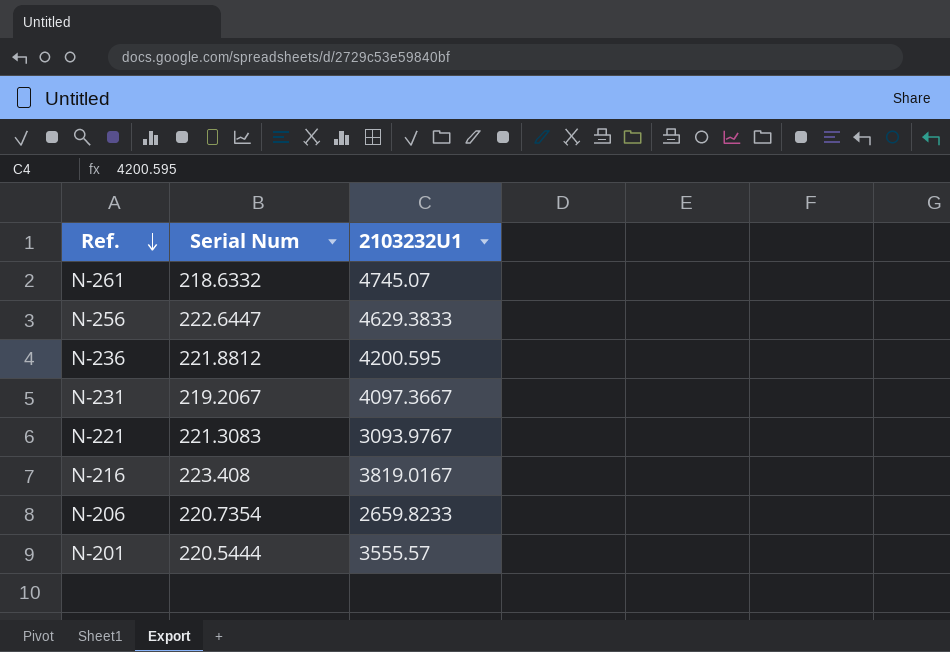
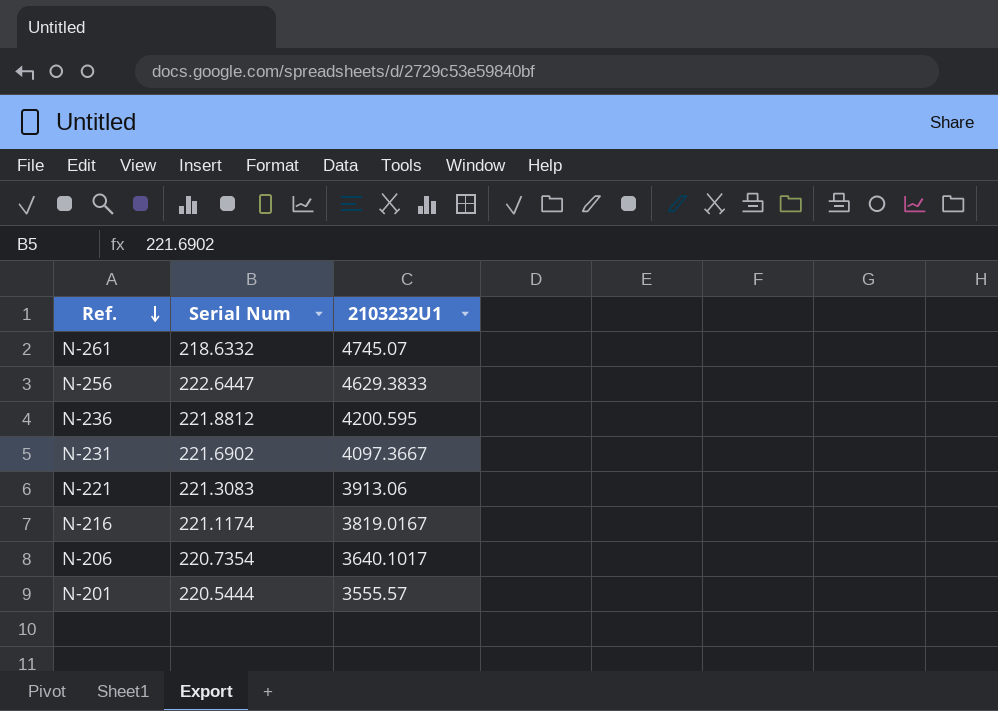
N-231 | Serial Num: 219.2067 -> 221.6902
N-221 | 2103232U1: 3093.9767 -> 3913.06
N-216 | Serial Num: 223.408 -> 221.1174
N-206 | 2103232U1: 2659.8233 -> 3640.1017

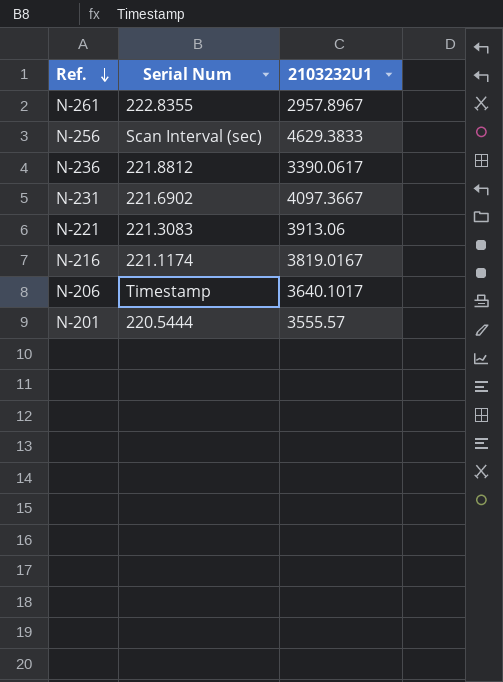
N-261 | Serial Num: 218.6332 -> 222.8355
N-261 | 2103232U1: 4745.07 -> 2957.8967
N-256 | Serial Num: 222.6447 -> Scan Interval (sec)
N-236 | 2103232U1: 4200.595 -> 3390.0617
N-206 | Serial Num: 220.7354 -> Timestamp

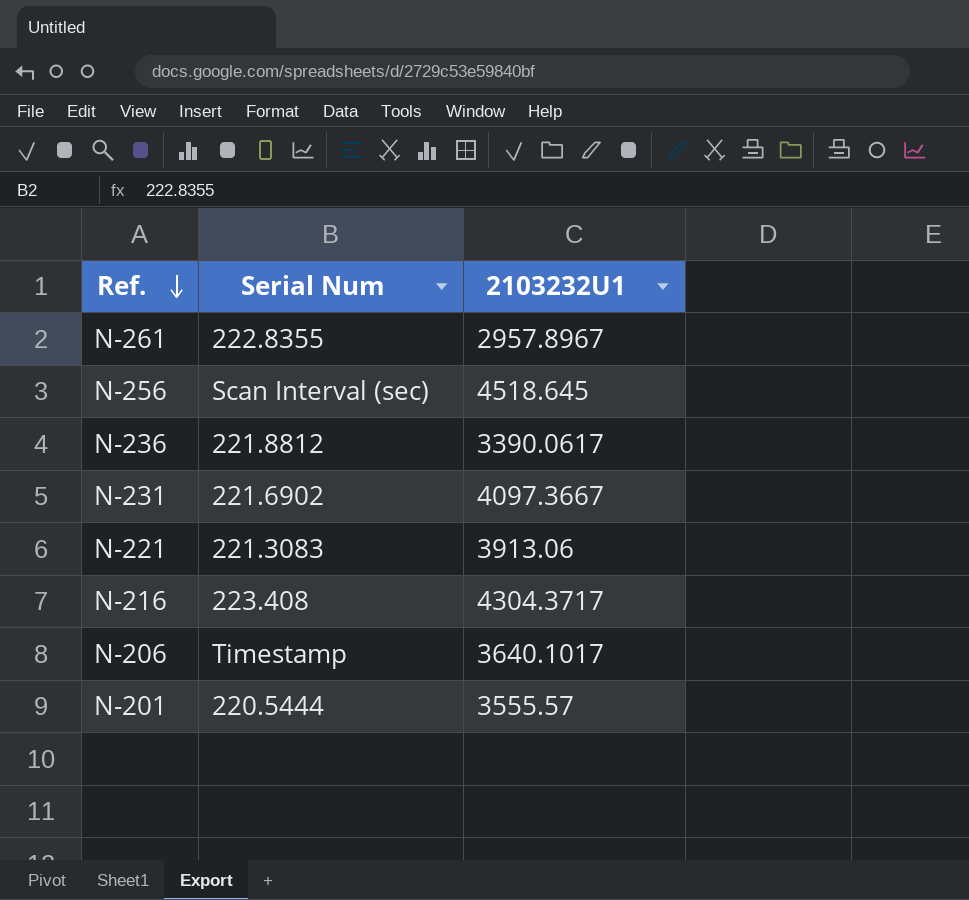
N-256 | 2103232U1: 4629.3833 -> 4518.645
N-216 | Serial Num: 221.1174 -> 223.408
N-216 | 2103232U1: 3819.0167 -> 4304.3717

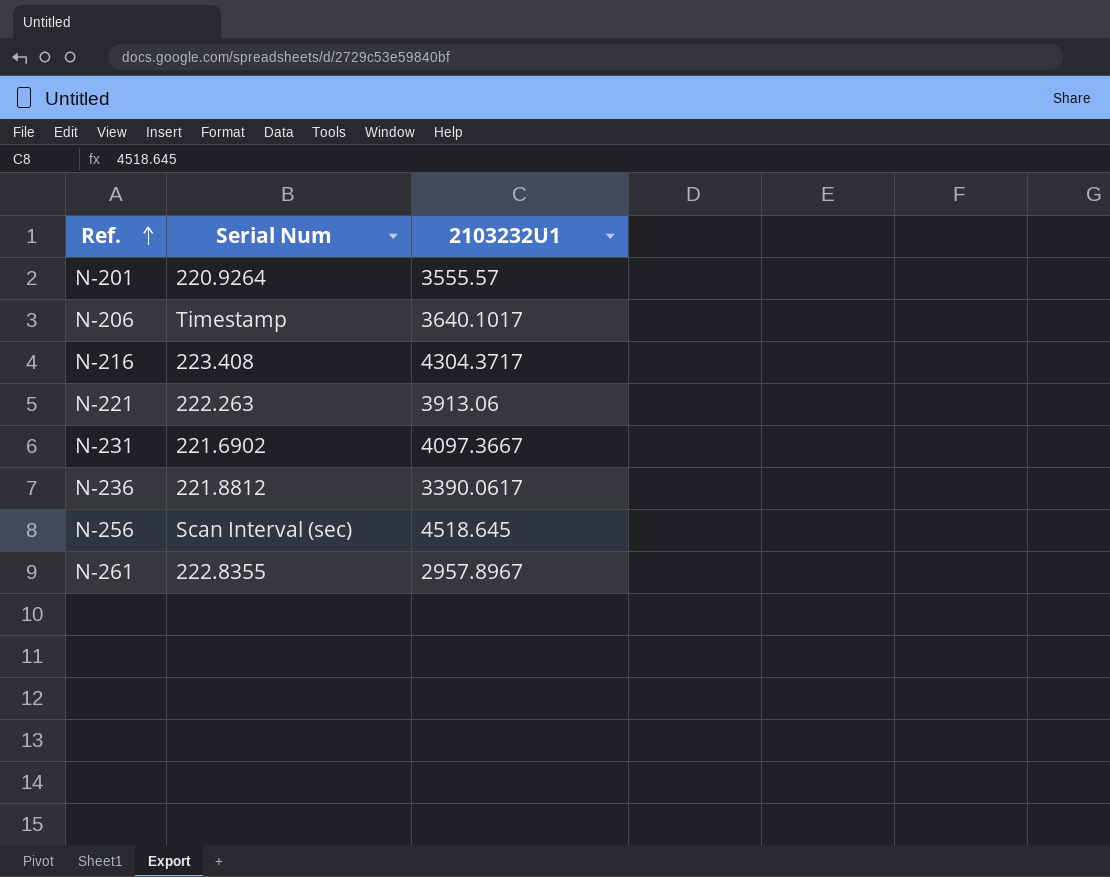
row order: Ref. descending -> Ref. ascending
N-201 | Serial Num: 220.5444 -> 220.9264
N-221 | Serial Num: 221.3083 -> 222.263

